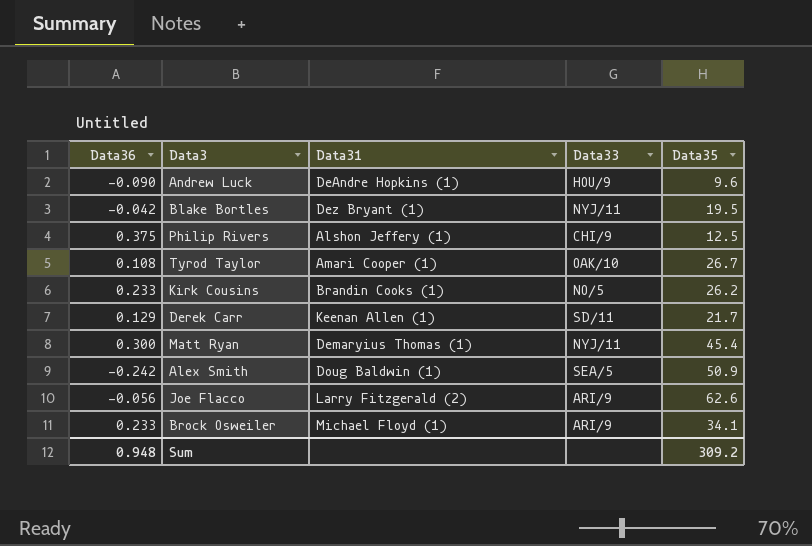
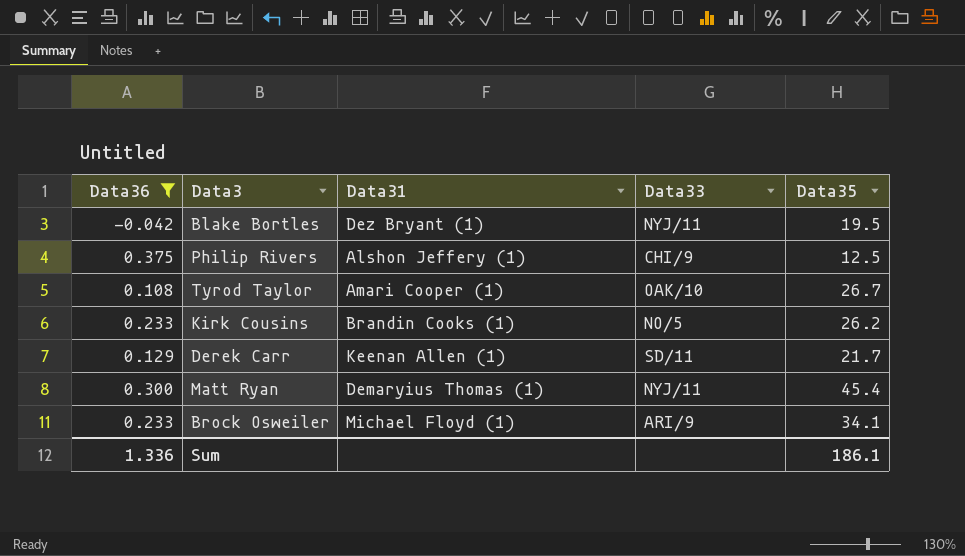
filter: none -> Data36 >= -0.042
Sum | Data36: 0.948 -> 1.336
Sum | Data35: 309.2 -> 186.1

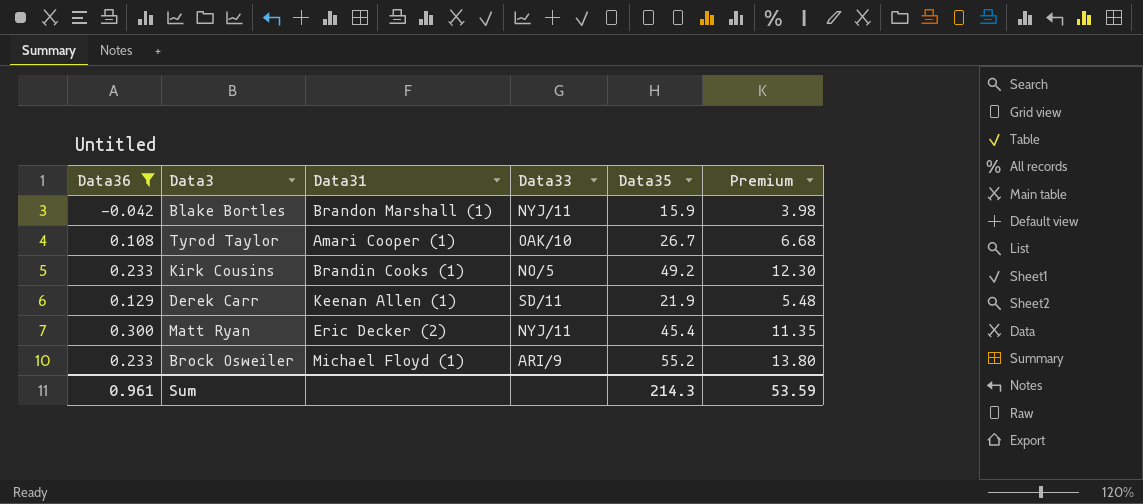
column Premium | formula: none -> [Data35] * 0.25
row Philip Rivers: 0.375 | Alshon Jeffery (1) | CHI/9 | 12.5 -> none
Blake Bortles | Data31: Dez Bryant (1) -> Brandon Marshall (1)
Blake Bortles | Data35: 19.5 -> 15.9
Kirk Cousins | Data35: 26.2 -> 49.2
Derek Carr | Data35: 21.7 -> 21.9
Matt Ryan | Data31: Demaryius Thomas (1) -> Eric Decker (2)
Brock Osweiler | Data35: 34.1 -> 55.2
Sum | Data36: 1.336 -> 0.961
Sum | Data35: 186.1 -> 214.3

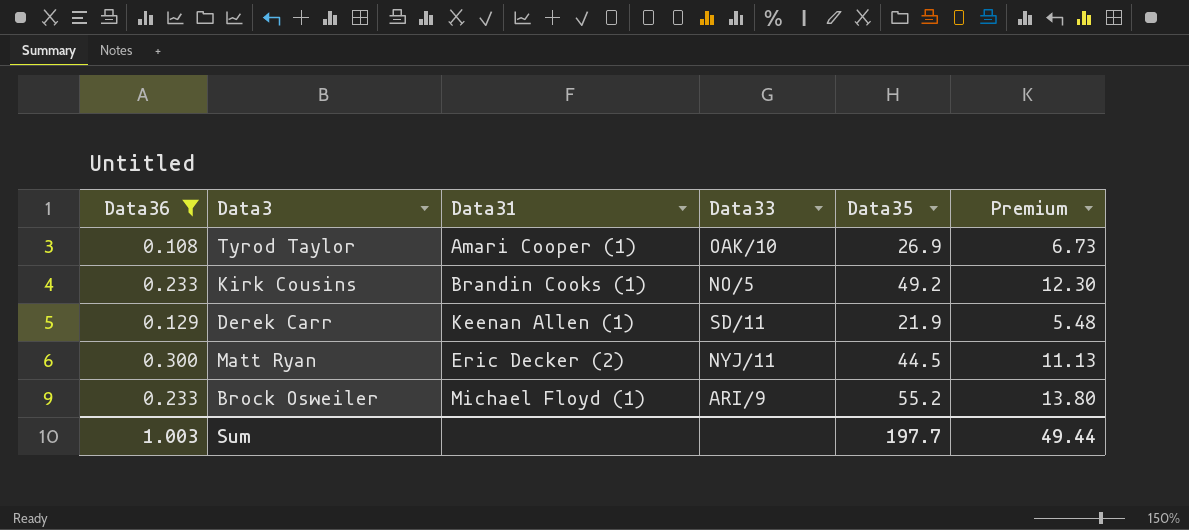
row Blake Bortles: -0.042 | Brandon Marshall (1) | NYJ/11 | 15.9 | 3.98 -> none
Tyrod Taylor | Data35: 26.7 -> 26.9
Tyrod Taylor | Premium: 6.68 -> 6.73
Matt Ryan | Data35: 45.4 -> 44.5
Matt Ryan | Premium: 11.35 -> 11.13
Sum | Data36: 0.961 -> 1.003
Sum | Data35: 214.3 -> 197.7
Sum | Premium: 53.59 -> 49.44

